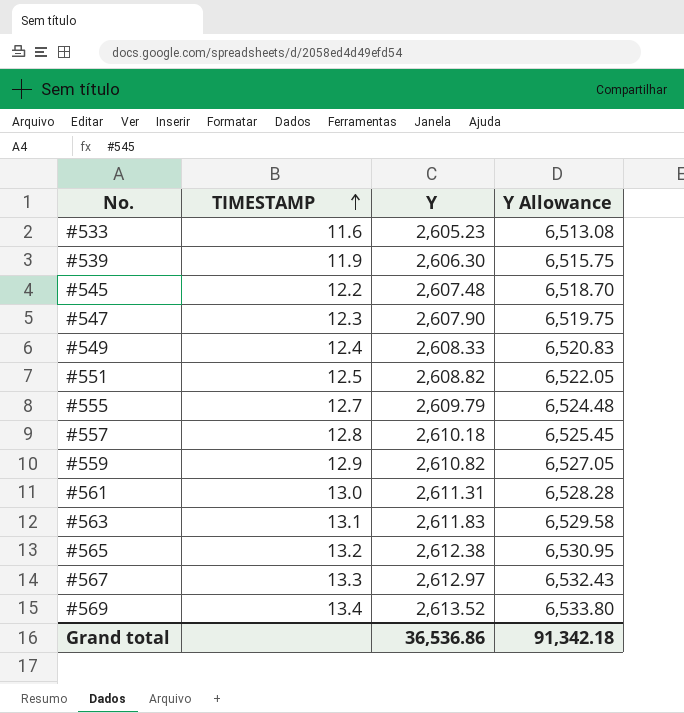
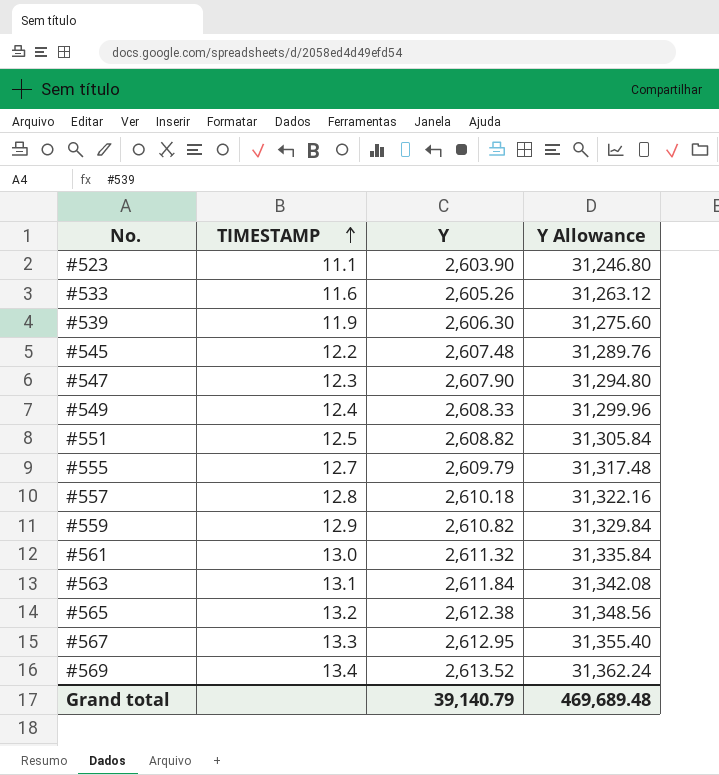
column Y Allowance | formula: [Y] * 2.5 -> [Y] * 12
row #523: none -> 11.1 | 2,603.90 | 31,246.80
#533 | Y: 2,605.23 -> 2,605.26
#561 | Y: 2,611.31 -> 2,611.32
#563 | Y: 2,611.83 -> 2,611.84
#567 | Y: 2,612.97 -> 2,612.95
Grand total | Y: 36,536.86 -> 39,140.79
Grand total | Y Allowance: 91,342.18 -> 469,689.48

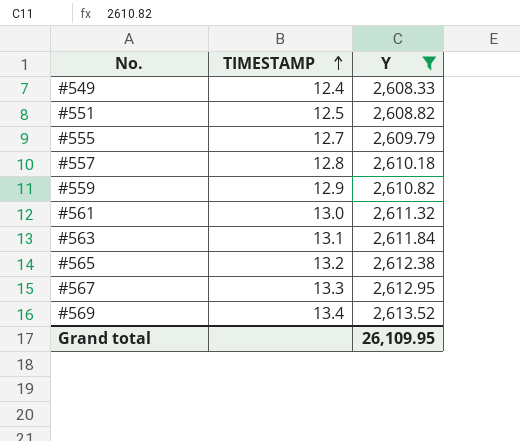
filter: none -> Y >= 2,608.33
column Y Allowance | formula: [Y] * 12 -> none
Grand total | Y: 39,140.79 -> 26,109.95

